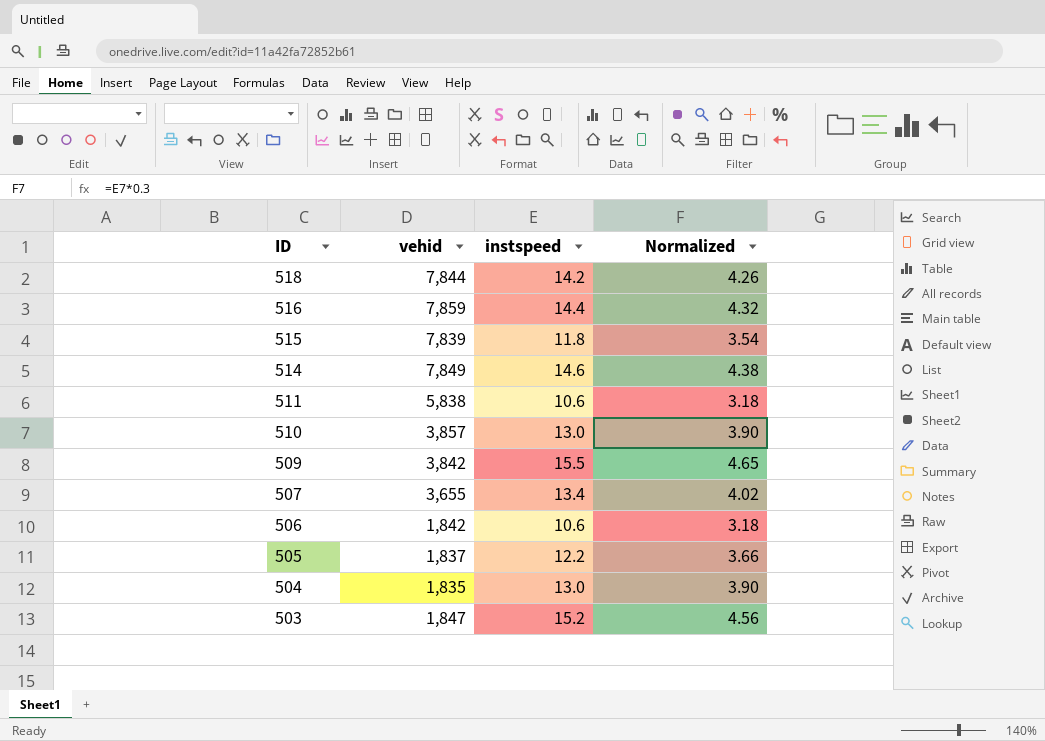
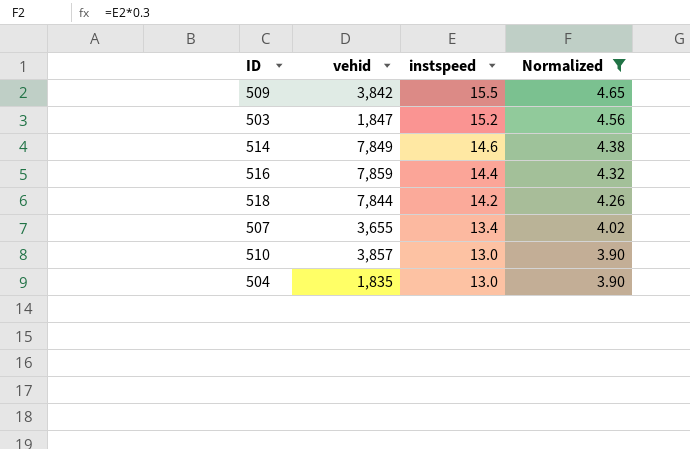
filter: none -> Normalized >= 3.90
row order: ID descending -> instspeed descending

